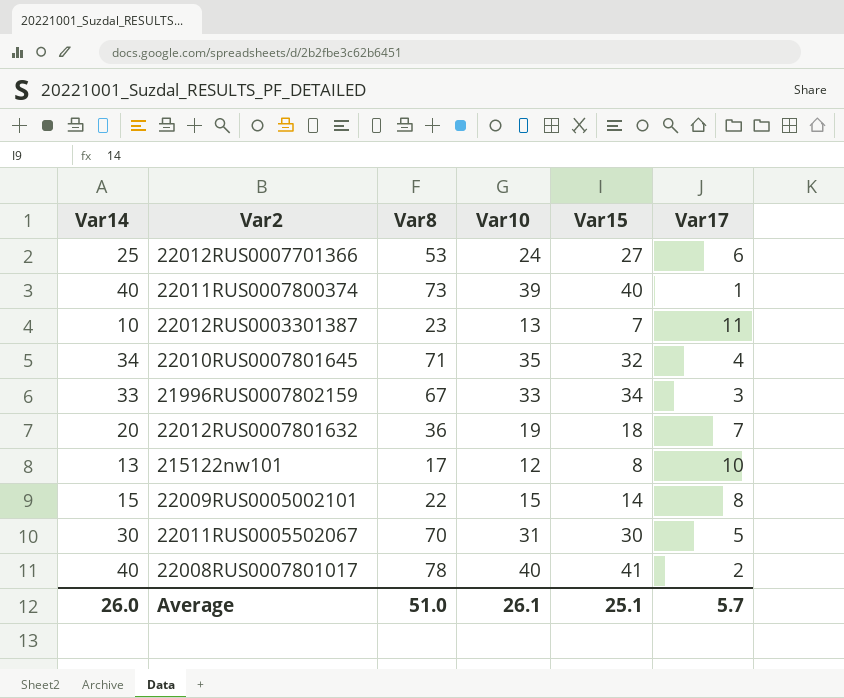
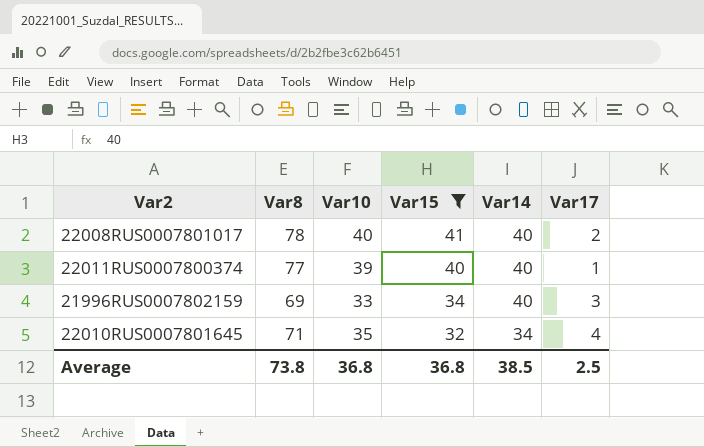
filter: none -> Var15 >= 32
row order: none -> Var15 descending
column Var14 | position: 1 -> 5
22011RUS0007800374 | Var8: 73 -> 77
21996RUS0007802159 | Var8: 67 -> 69
21996RUS0007802159 | Var14: 33 -> 40
Average | Var8: 51.0 -> 73.8
Average | Var10: 26.1 -> 36.8
Average | Var15: 25.1 -> 36.8
Average | Var14: 26.0 -> 38.5
Average | Var17: 5.7 -> 2.5

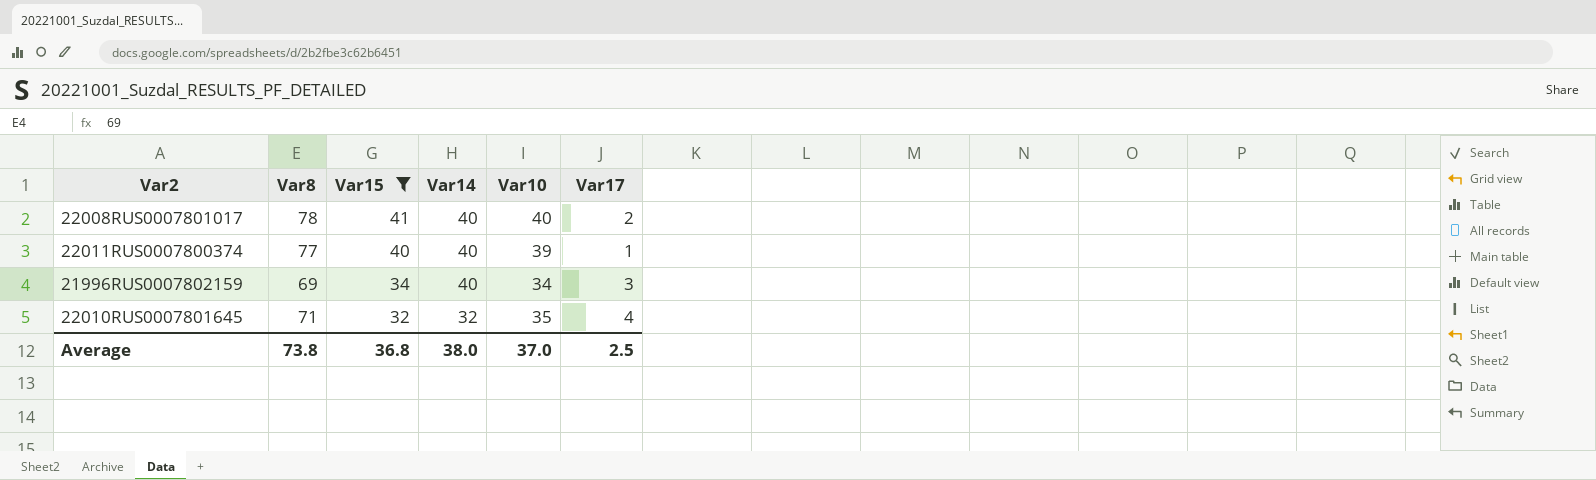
column Var10 | position: 3 -> 5
21996RUS0007802159 | Var10: 33 -> 34
22010RUS0007801645 | Var14: 34 -> 32
Average | Var14: 38.5 -> 38.0
Average | Var10: 36.8 -> 37.0

